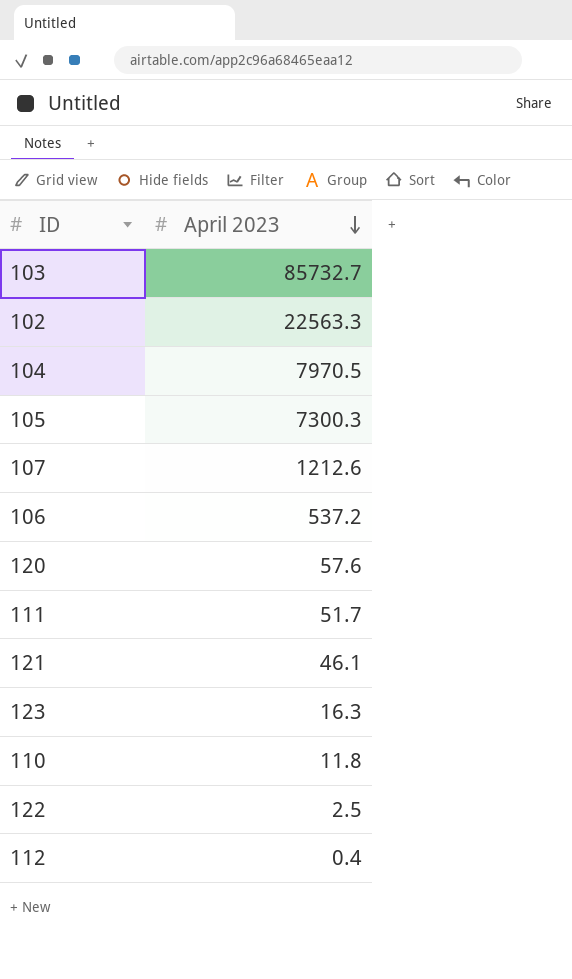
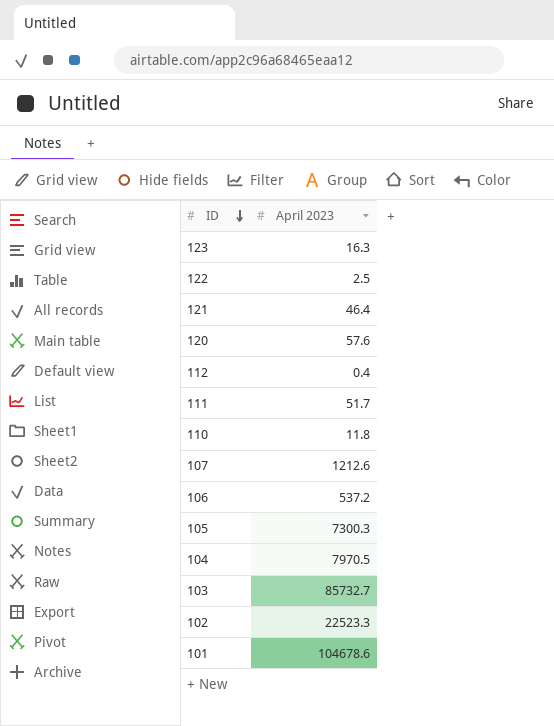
row order: April 2023 descending -> ID descending
121 | April 2023: 46.1 -> 46.4
102 | April 2023: 22563.3 -> 22523.3
row 101: none -> 104678.6

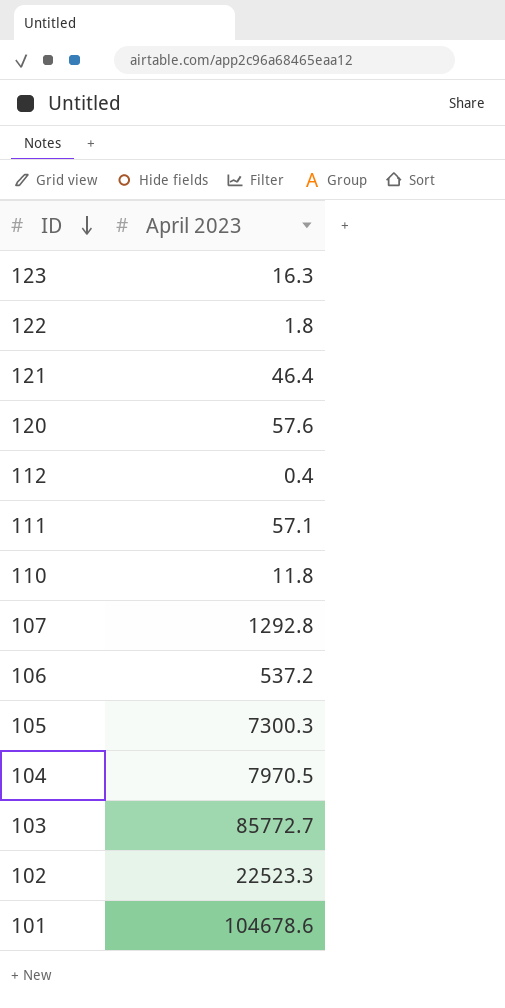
122 | April 2023: 2.5 -> 1.8
111 | April 2023: 51.7 -> 57.1
107 | April 2023: 1212.6 -> 1292.8
103 | April 2023: 85732.7 -> 85772.7

